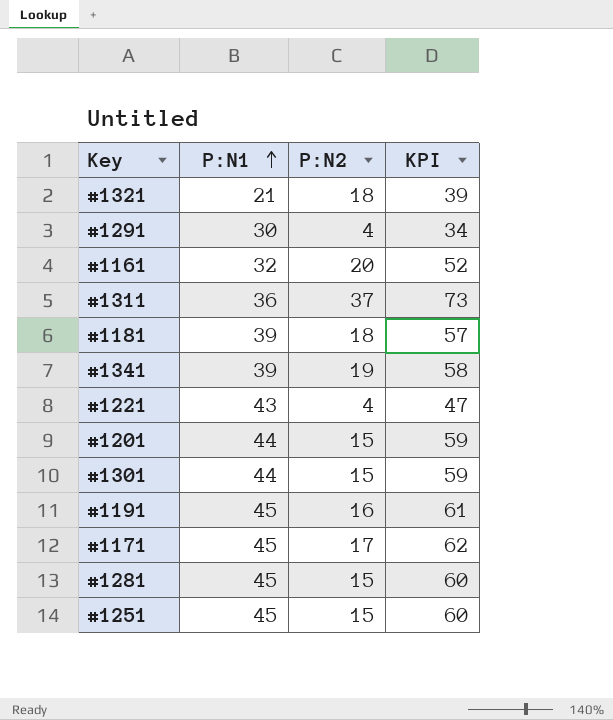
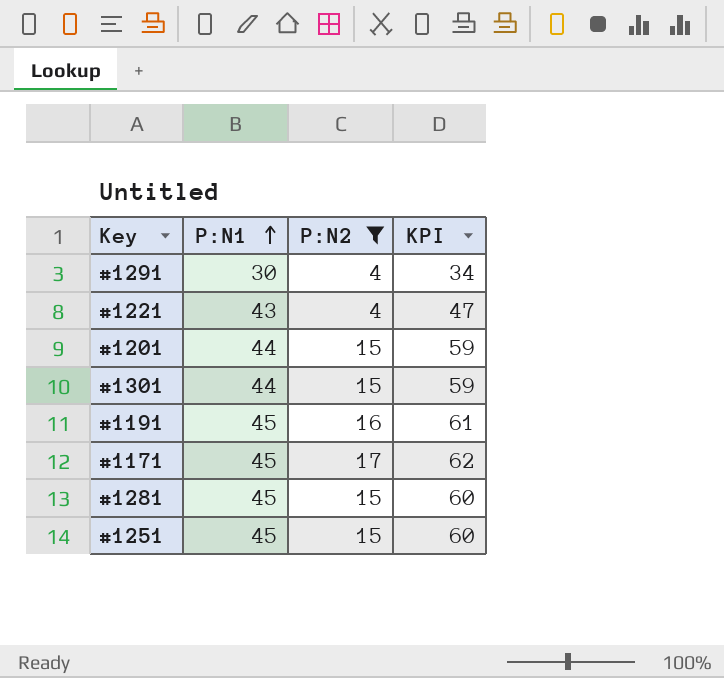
filter: none -> P:N2 <= 17

